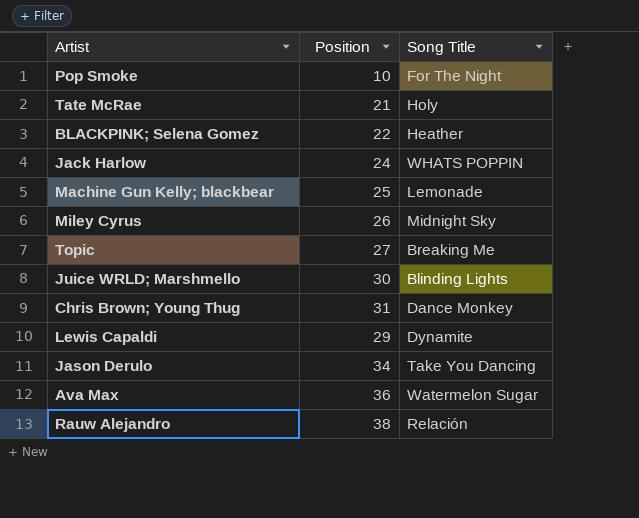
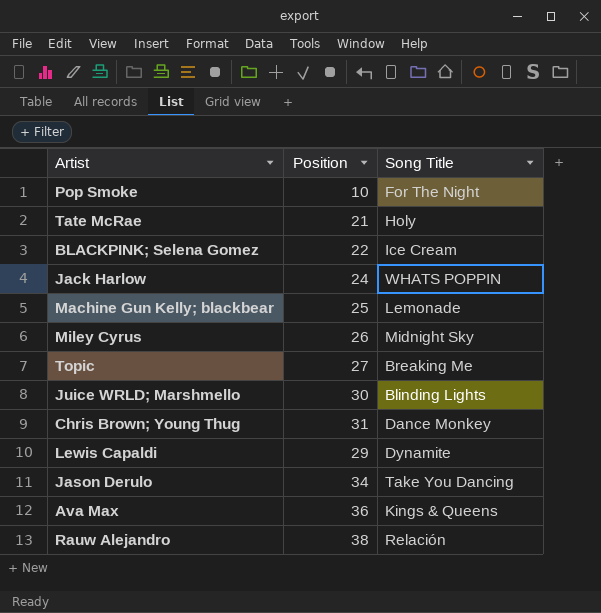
BLACKPINK; Selena Gomez | Song Title: Heather -> Ice Cream
Ava Max | Song Title: Watermelon Sugar -> Kings & Queens

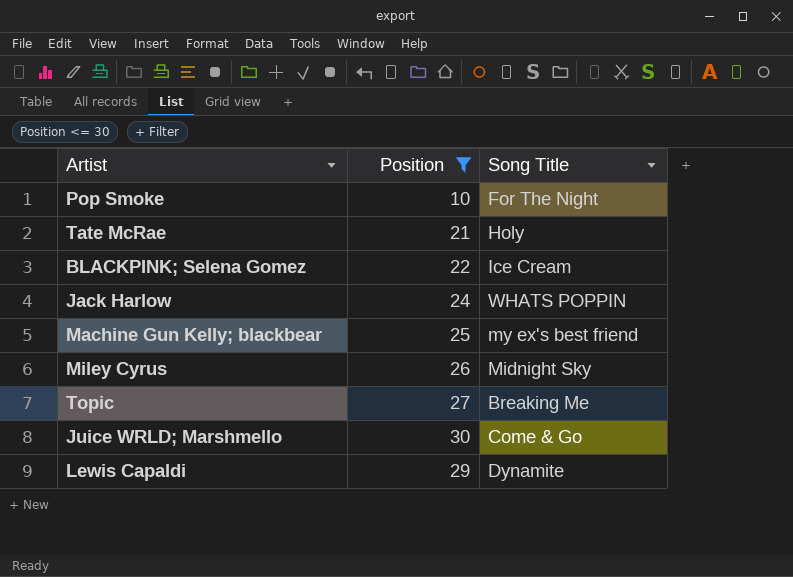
filter: none -> Position <= 30
Machine Gun Kelly; blackbear | Song Title: Lemonade -> my ex's best friend
Juice WRLD; Marshmello | Song Title: Blinding Lights -> Come & Go

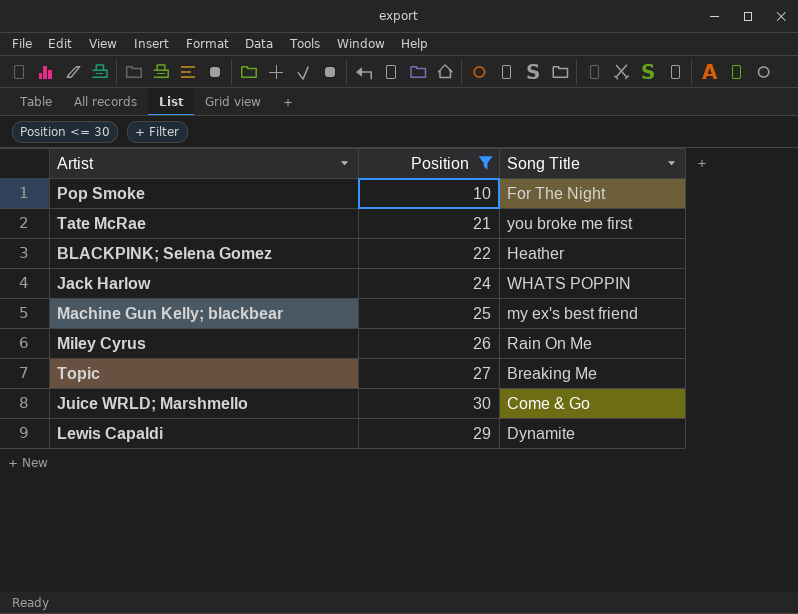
Tate McRae | Song Title: Holy -> you broke me first
BLACKPINK; Selena Gomez | Song Title: Ice Cream -> Heather
Miley Cyrus | Song Title: Midnight Sky -> Rain On Me

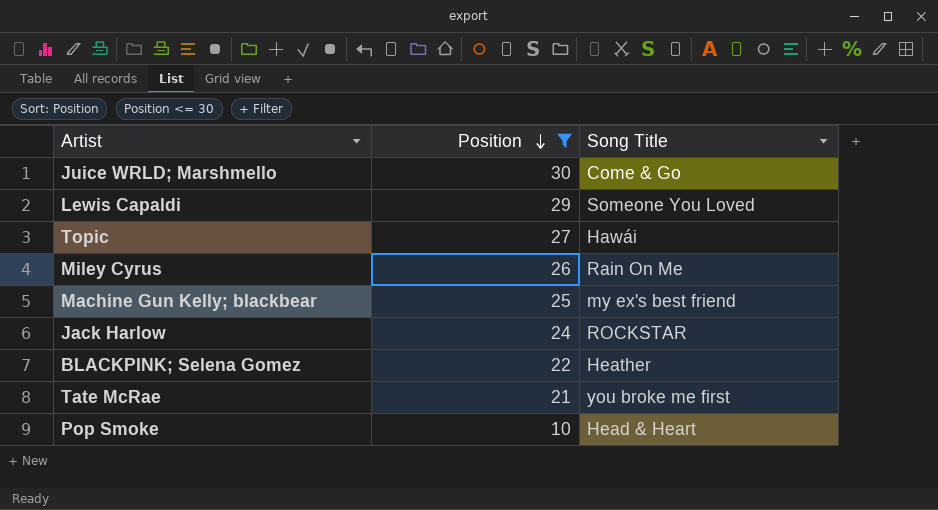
row order: none -> Position descending
Lewis Capaldi | Song Title: Dynamite -> Someone You Loved
Topic | Song Title: Breaking Me -> Hawái
Jack Harlow | Song Title: WHATS POPPIN -> ROCKSTAR
Pop Smoke | Song Title: For The Night -> Head & Heart

